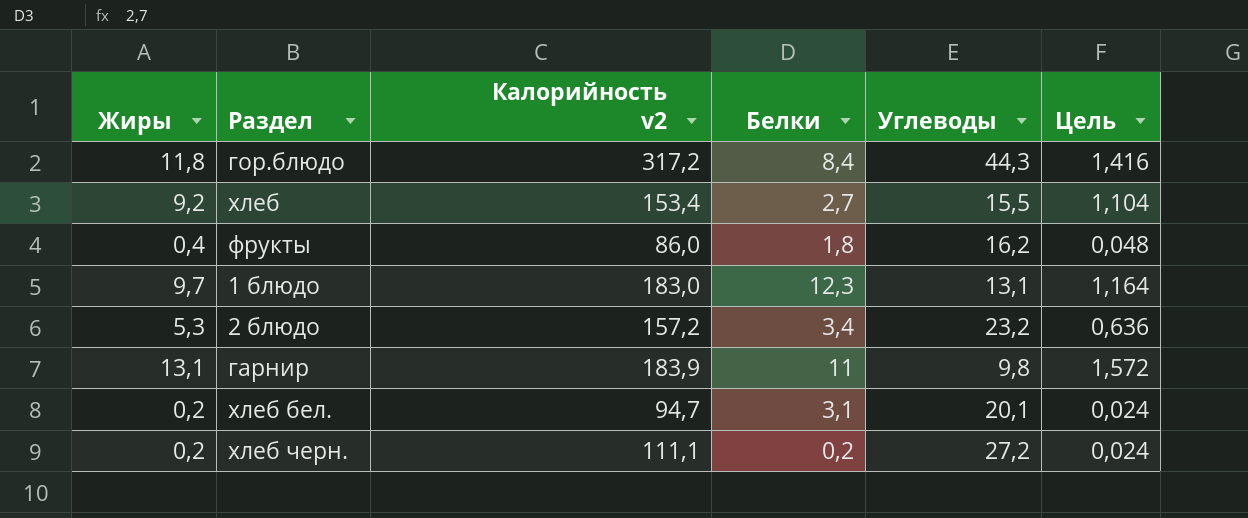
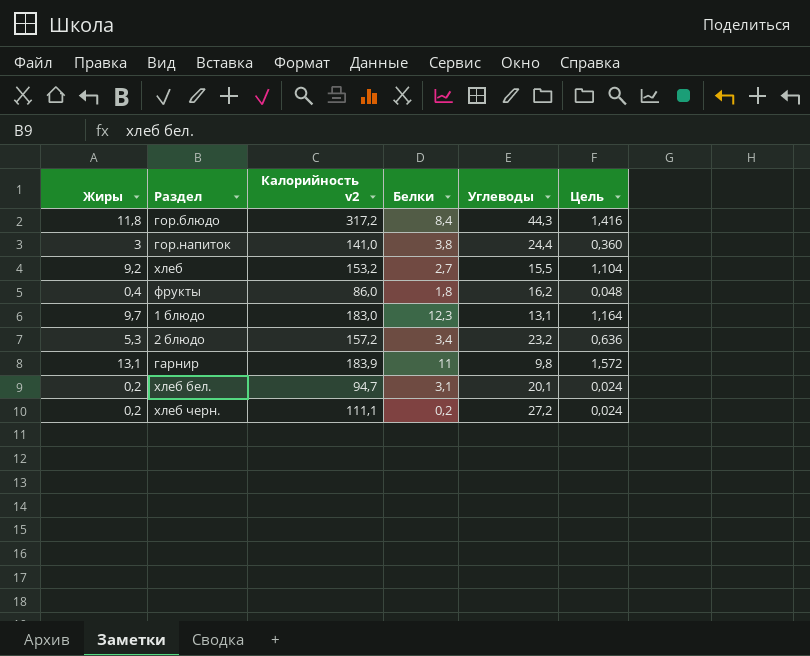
row гор.напиток: none -> 3 | 141,0 | 3,8 | 24,4 | 0,360
хлеб | Калорийность v2: 153,4 -> 153,2

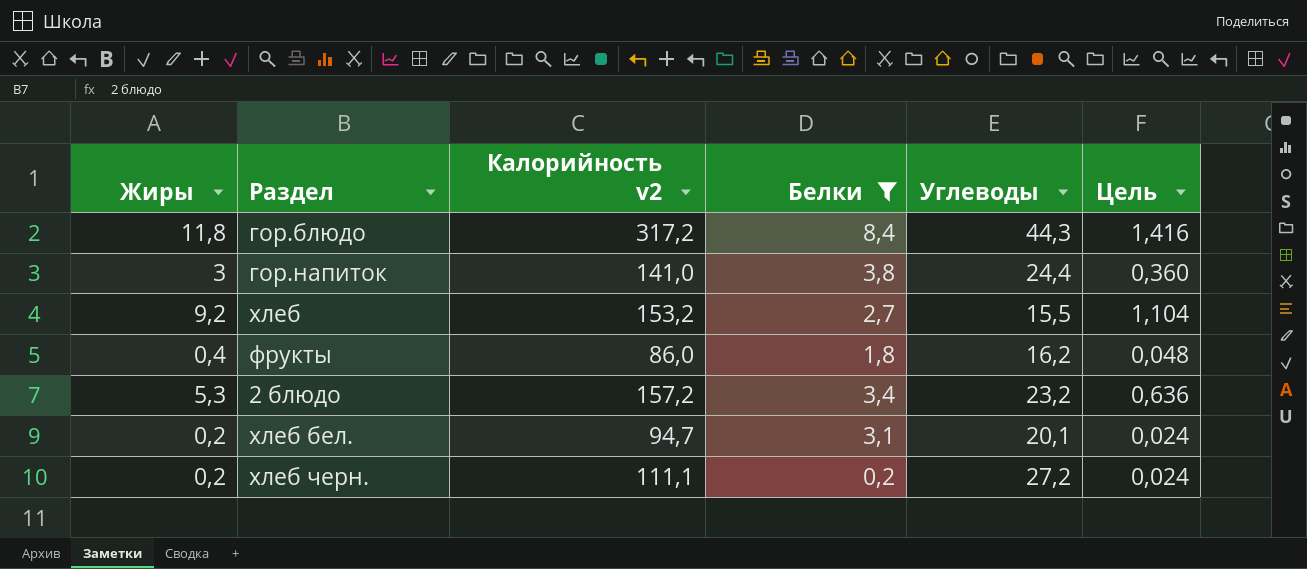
filter: none -> Белки <= 8,4

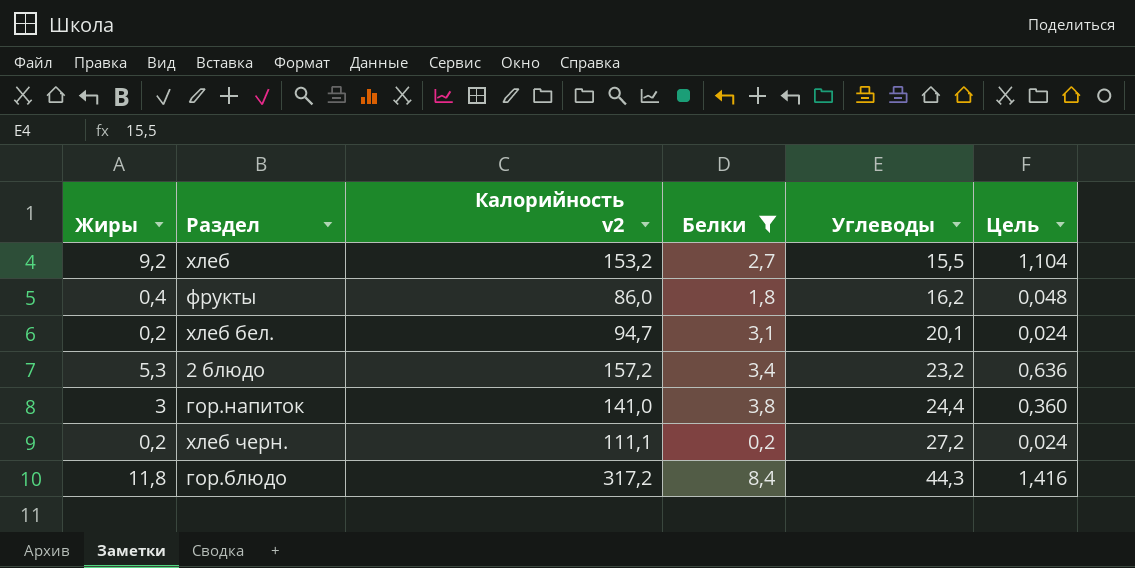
row order: none -> Углеводы ascending

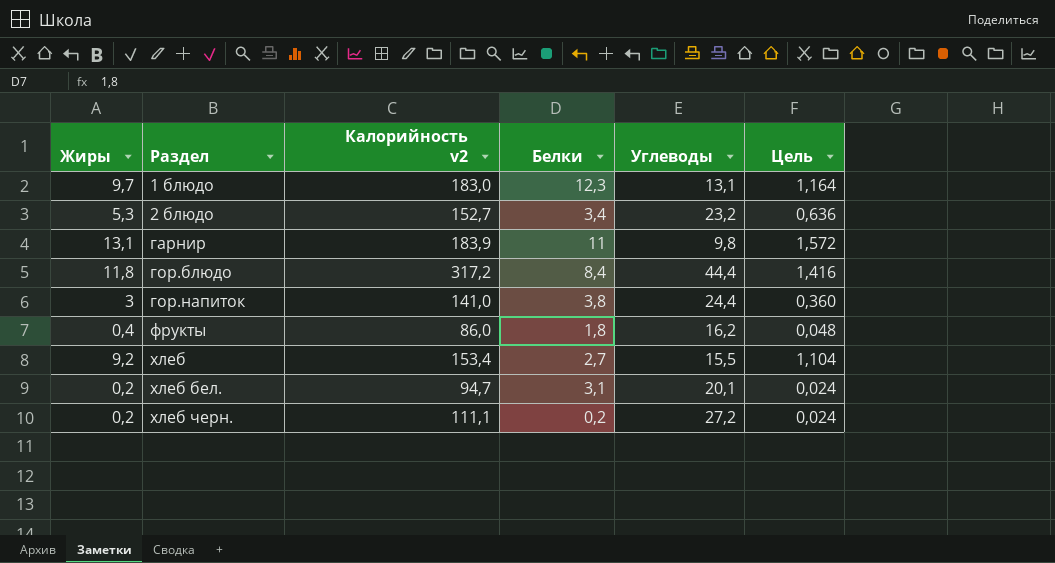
filter: Белки <= 8,4 -> none
row order: Углеводы ascending -> Раздел ascending
2 блюдо | Калорийность v2: 157,2 -> 152,7
гор.блюдо | Углеводы: 44,3 -> 44,4
хлеб | Калорийность v2: 153,2 -> 153,4

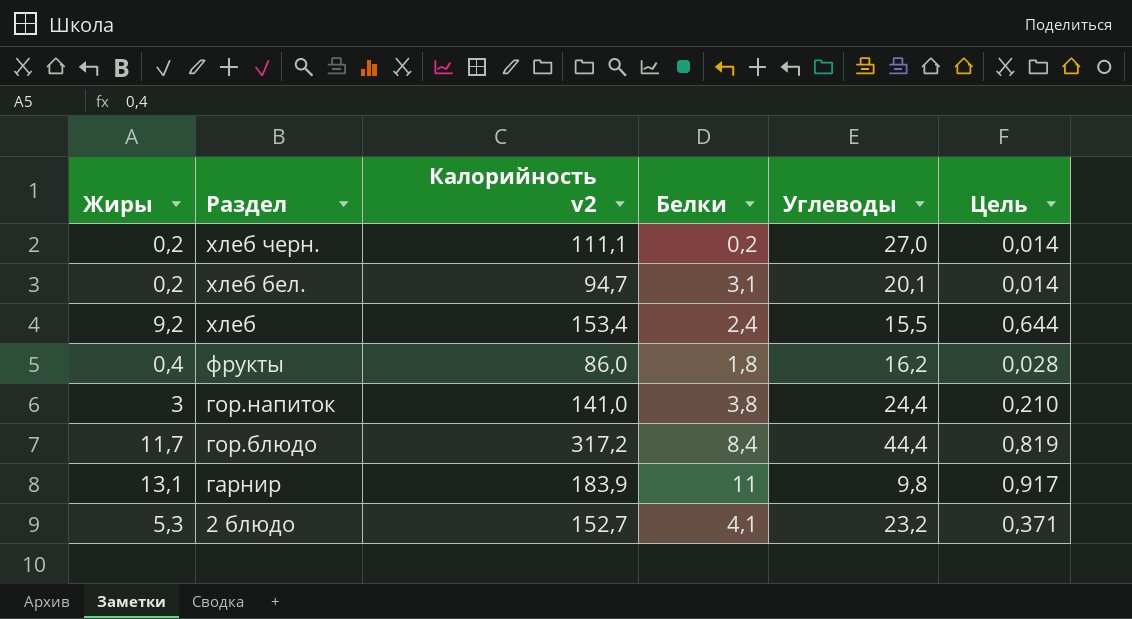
row order: Раздел ascending -> Раздел descending
column Цель | formula: [Жиры] * 0,12 -> [Жиры] * 0,07
row 1 блюдо: 9,7 | 183,0 | 12,3 | 13,1 | 1,164 -> none
хлеб черн. | Углеводы: 27,2 -> 27,0
хлеб | Белки: 2,7 -> 2,4
гор.блюдо | Жиры: 11,8 -> 11,7
2 блюдо | Белки: 3,4 -> 4,1

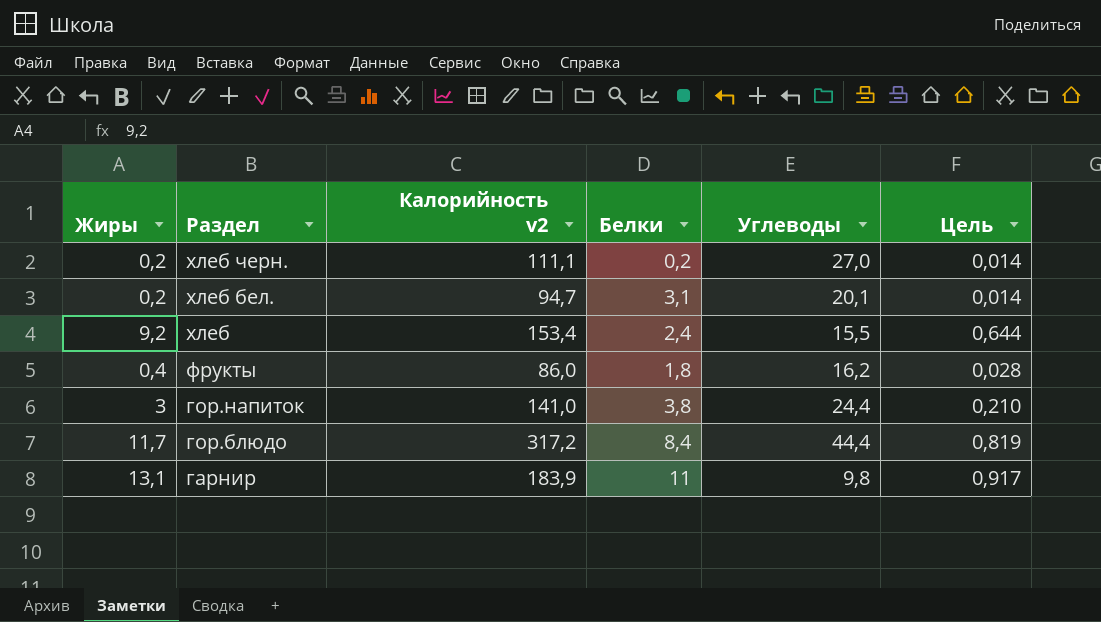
row 2 блюдо: 5,3 | 152,7 | 4,1 | 23,2 | 0,371 -> none

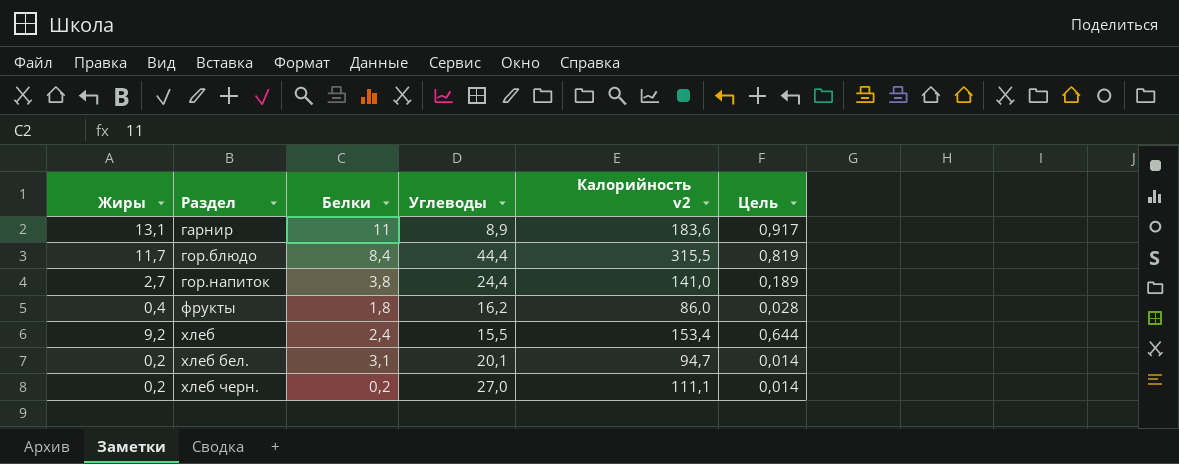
row order: Раздел descending -> Раздел ascending
column Калорийность v2 | position: 3 -> 5
гарнир | Углеводы: 9,8 -> 8,9
гарнир | Калорийность v2: 183,9 -> 183,6
гор.блюдо | Калорийность v2: 317,2 -> 315,5
гор.напиток | Жиры: 3 -> 2,7
гор.напиток | Цель: 0,210 -> 0,189

